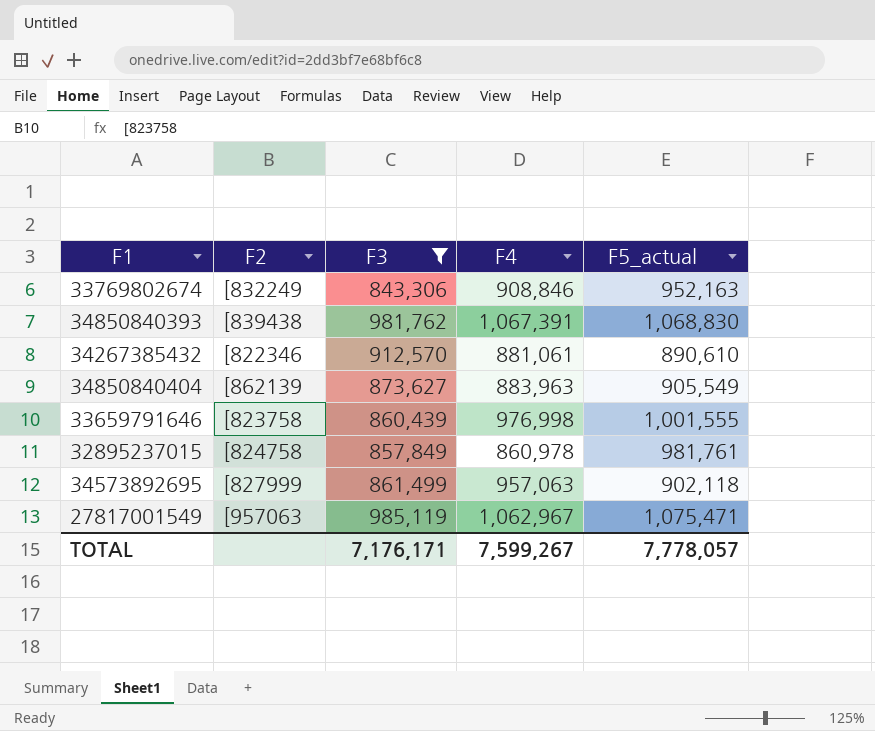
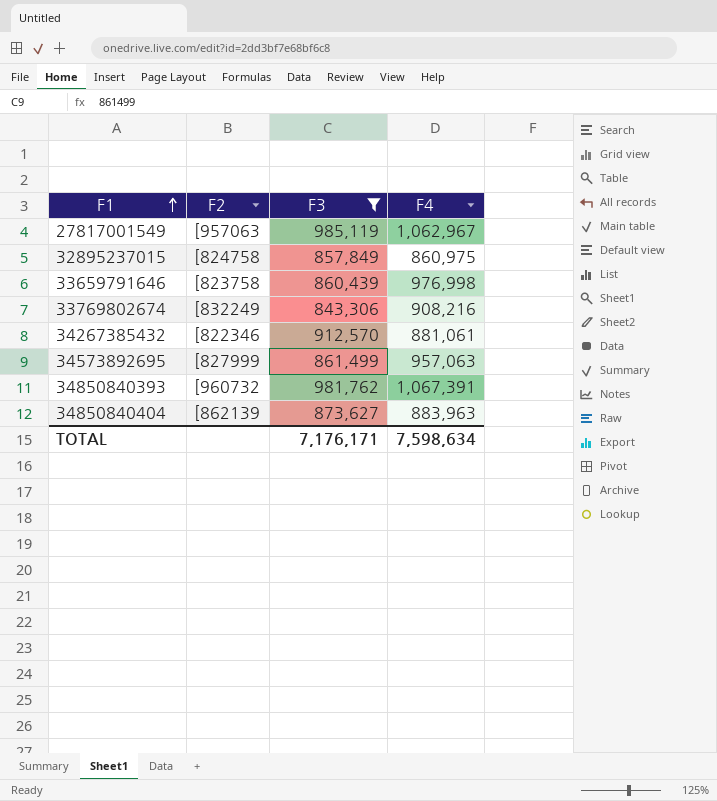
row order: none -> F1 ascending
column F5_actual | position: 5 -> none
32895237015 | F4: 860,978 -> 860,975
33769802674 | F4: 908,846 -> 908,216
34850840393 | F2: [839438 -> [960732
TOTAL | F4: 7,599,267 -> 7,598,634

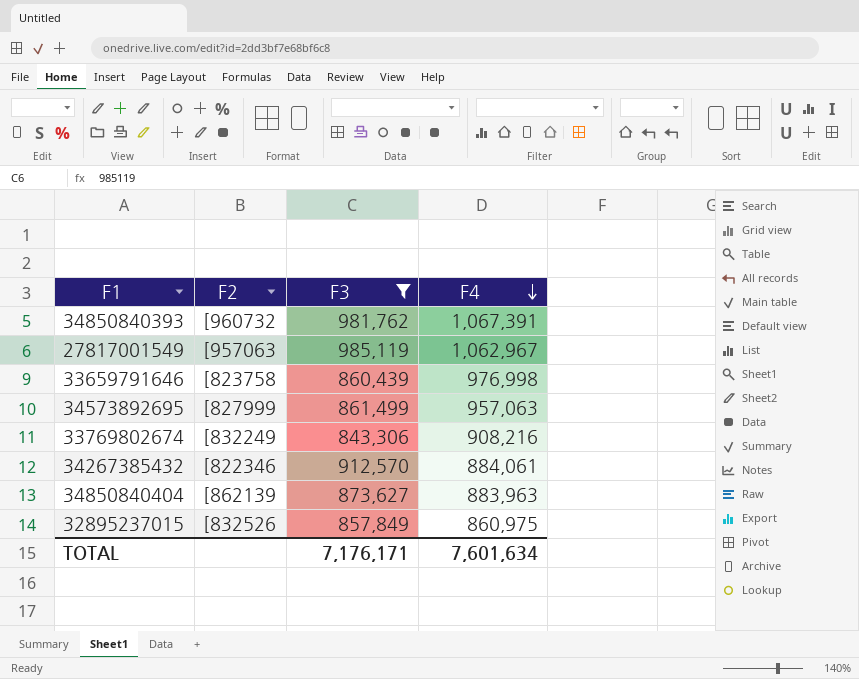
row order: F1 ascending -> F4 descending
34267385432 | F4: 881,061 -> 884,061
32895237015 | F2: [824758 -> [832526
TOTAL | F4: 7,598,634 -> 7,601,634

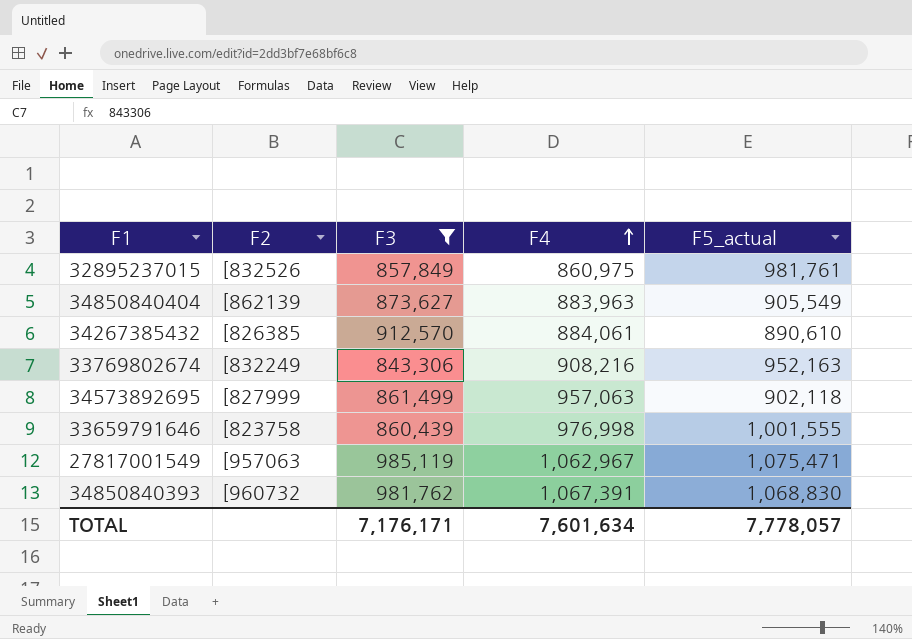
row order: F4 descending -> F4 ascending
column F5_actual | position: none -> 5
34267385432 | F2: [822346 -> [826385

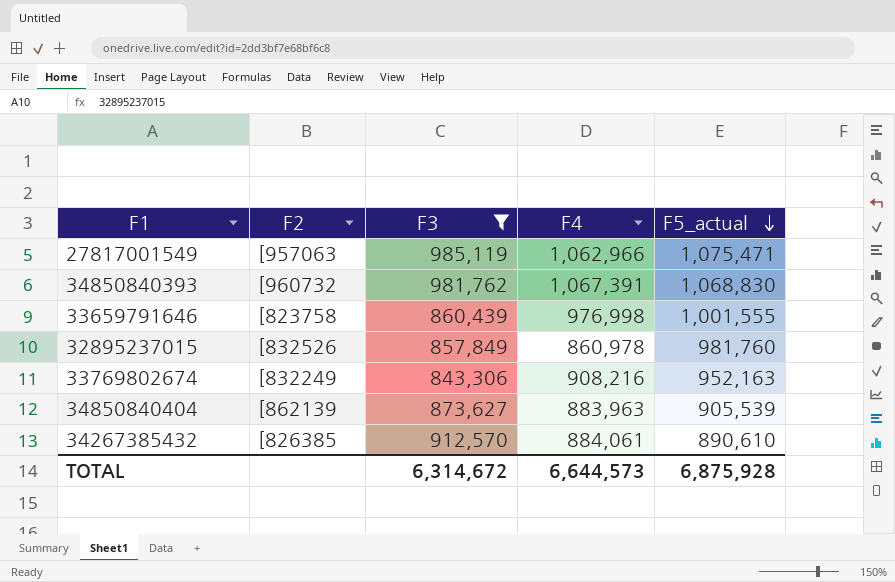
row order: F4 ascending -> F5_actual descending
row 34573892695: [827999 | 861,499 | 957,063 | 902,118 -> none
27817001549 | F4: 1,062,967 -> 1,062,966
32895237015 | F4: 860,975 -> 860,978
32895237015 | F5_actual: 981,761 -> 981,760
34850840404 | F5_actual: 905,549 -> 905,539
TOTAL | F3: 7,176,171 -> 6,314,672
TOTAL | F4: 7,601,634 -> 6,644,573
TOTAL | F5_actual: 7,778,057 -> 6,875,928

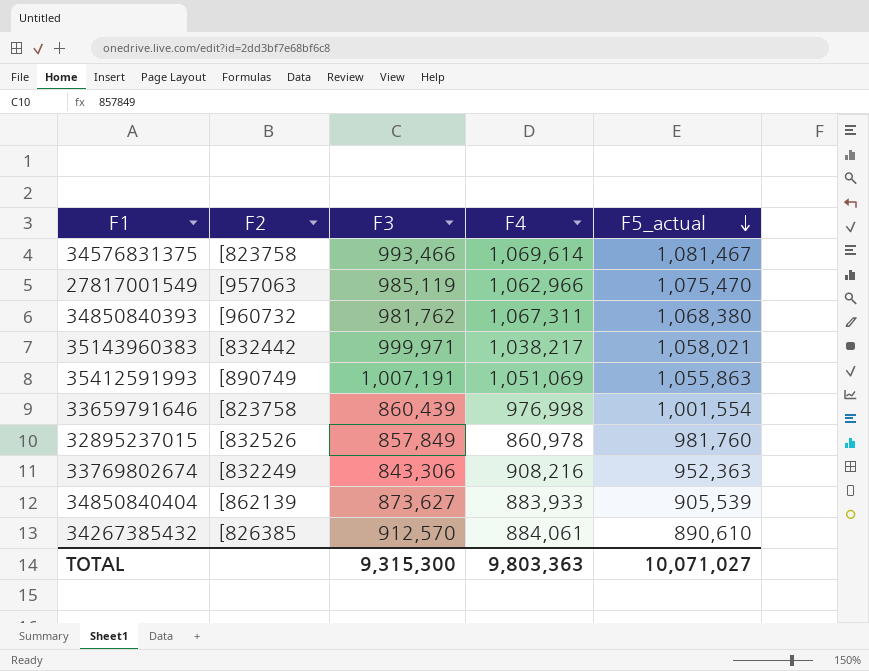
filter: F3 <= 985,119 -> none
27817001549 | F5_actual: 1,075,471 -> 1,075,470
34850840393 | F4: 1,067,391 -> 1,067,311
34850840393 | F5_actual: 1,068,830 -> 1,068,380
33659791646 | F5_actual: 1,001,555 -> 1,001,554
33769802674 | F5_actual: 952,163 -> 952,363
34850840404 | F4: 883,963 -> 883,933
TOTAL | F3: 6,314,672 -> 9,315,300
TOTAL | F4: 6,644,573 -> 9,803,363
TOTAL | F5_actual: 6,875,928 -> 10,071,027

